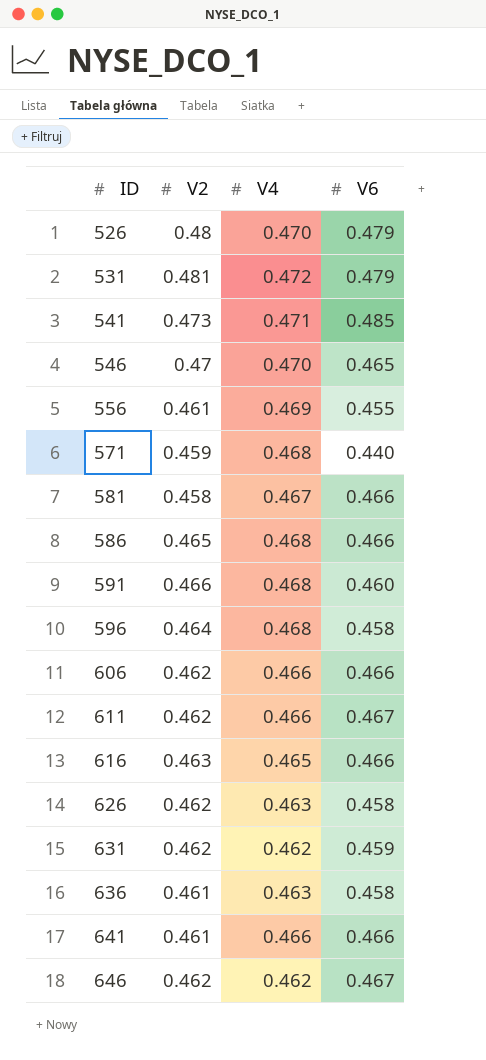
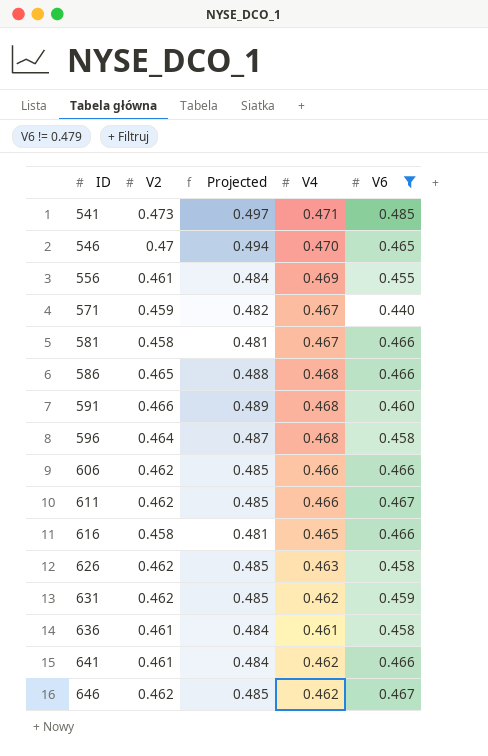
filter: none -> V6 != 0.479
column Projected | formula: none -> [V2] * 1.05
571 | V4: 0.468 -> 0.467
616 | V2: 0.463 -> 0.458
636 | V4: 0.463 -> 0.461
641 | V4: 0.466 -> 0.462

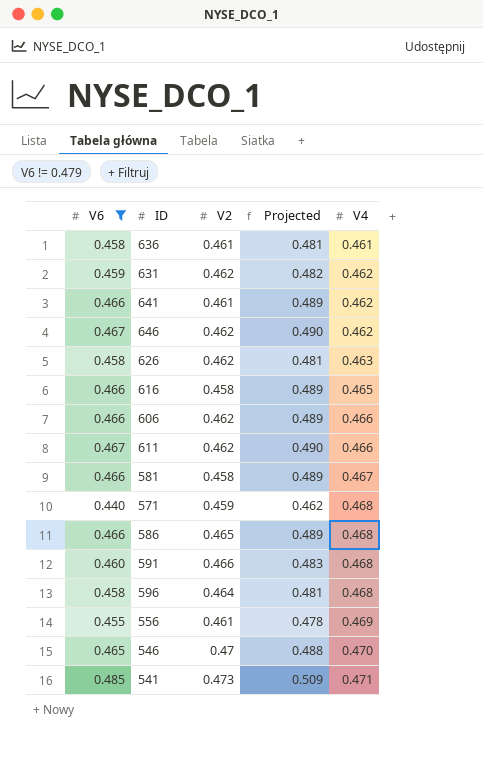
row order: ID ascending -> V4 ascending
column V6 | position: 5 -> 1
column Projected | formula: [V2] * 1.05 -> [V6] * 1.05
571 | V4: 0.467 -> 0.468

